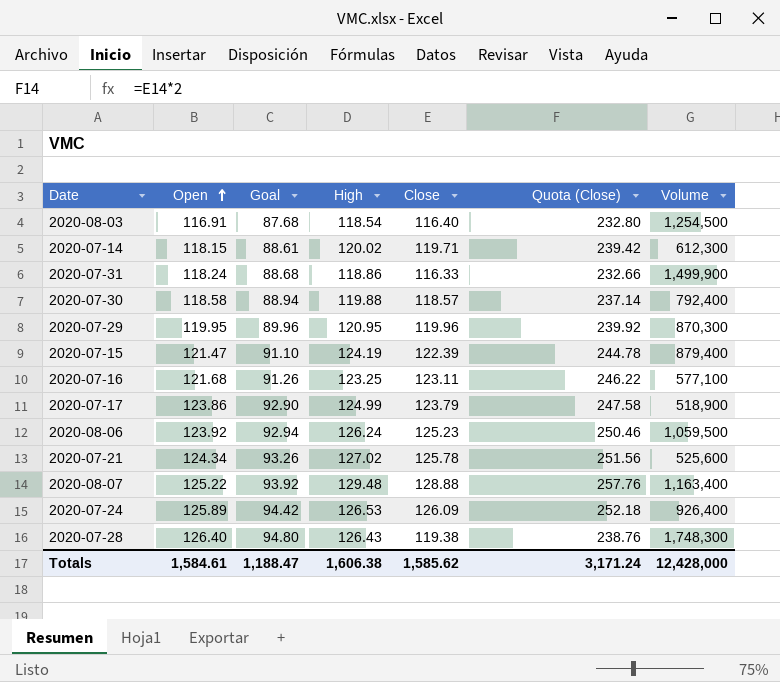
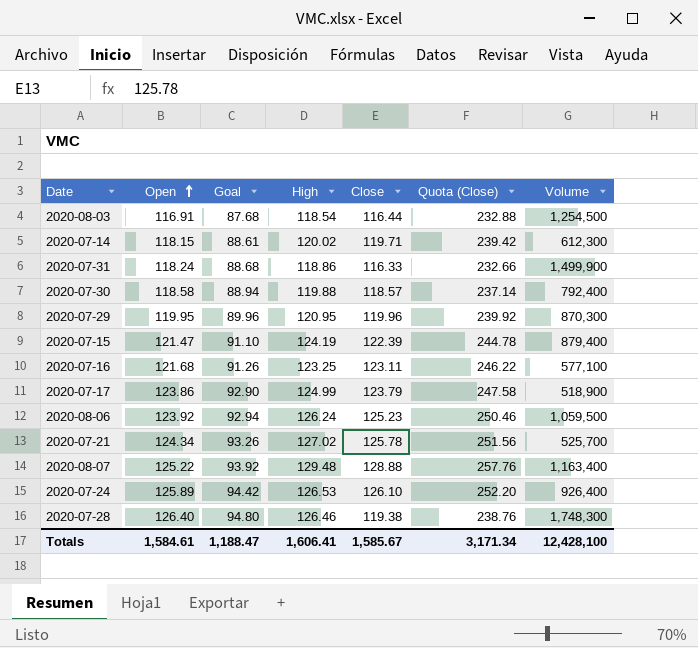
2020-08-03 | Close: 116.40 -> 116.44
2020-08-03 | Quota (Close): 232.80 -> 232.88
2020-07-21 | Volume: 525,600 -> 525,700
2020-07-24 | Close: 126.09 -> 126.10
2020-07-24 | Quota (Close): 252.18 -> 252.20
2020-07-28 | High: 126.43 -> 126.46
Totals | High: 1,606.38 -> 1,606.41
Totals | Close: 1,585.62 -> 1,585.67
Totals | Quota (Close): 3,171.24 -> 3,171.34
Totals | Volume: 12,428,000 -> 12,428,100

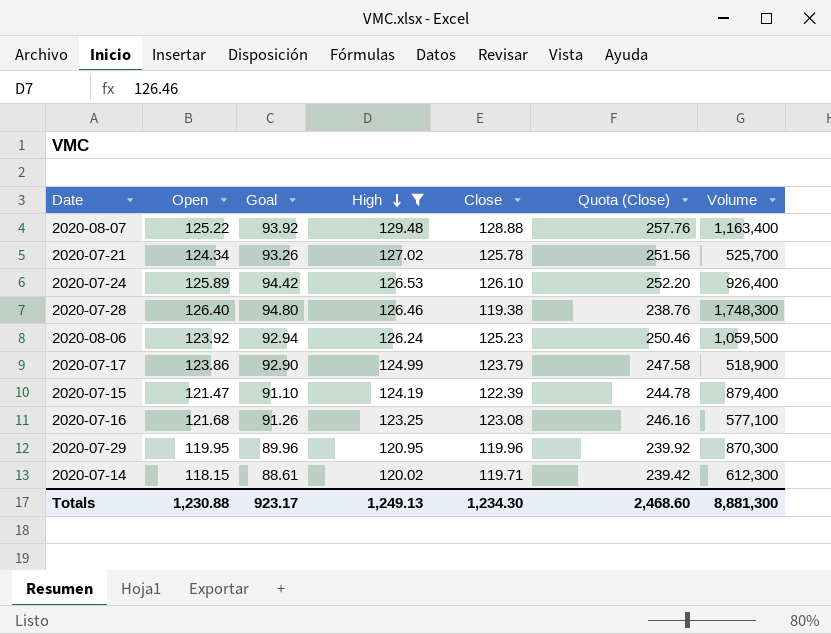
filter: none -> High >= 120.02
row order: Open ascending -> High descending
2020-07-16 | Close: 123.11 -> 123.08
2020-07-16 | Quota (Close): 246.22 -> 246.16
Totals | Open: 1,584.61 -> 1,230.88
Totals | Goal: 1,188.47 -> 923.17
Totals | High: 1,606.41 -> 1,249.13
Totals | Close: 1,585.67 -> 1,234.30
Totals | Quota (Close): 3,171.34 -> 2,468.60
Totals | Volume: 12,428,100 -> 8,881,300

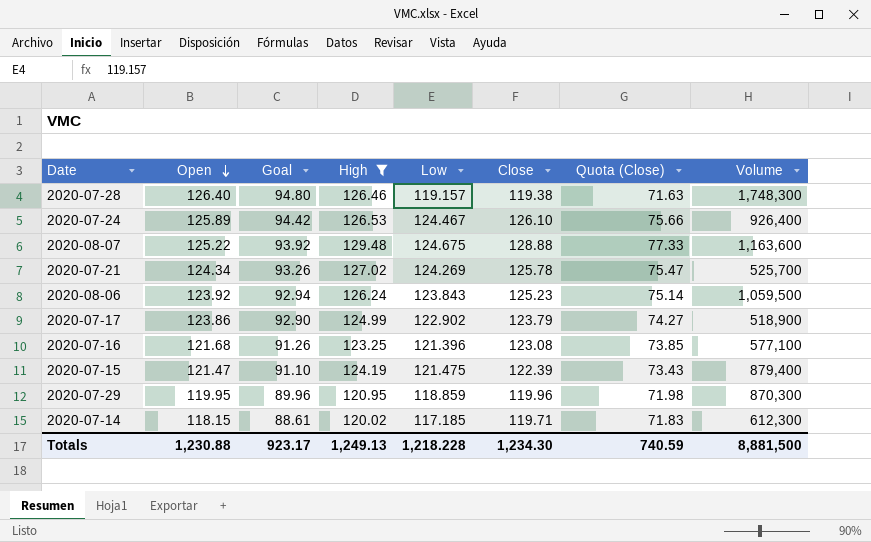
row order: High descending -> Open descending
column Low | position: none -> 5
column Quota (Close) | formula: [Close] * 2 -> [Close] * 0.6
2020-08-07 | Volume: 1,163,400 -> 1,163,600
Totals | Quota (Close): 2,468.60 -> 740.59
Totals | Volume: 8,881,300 -> 8,881,500

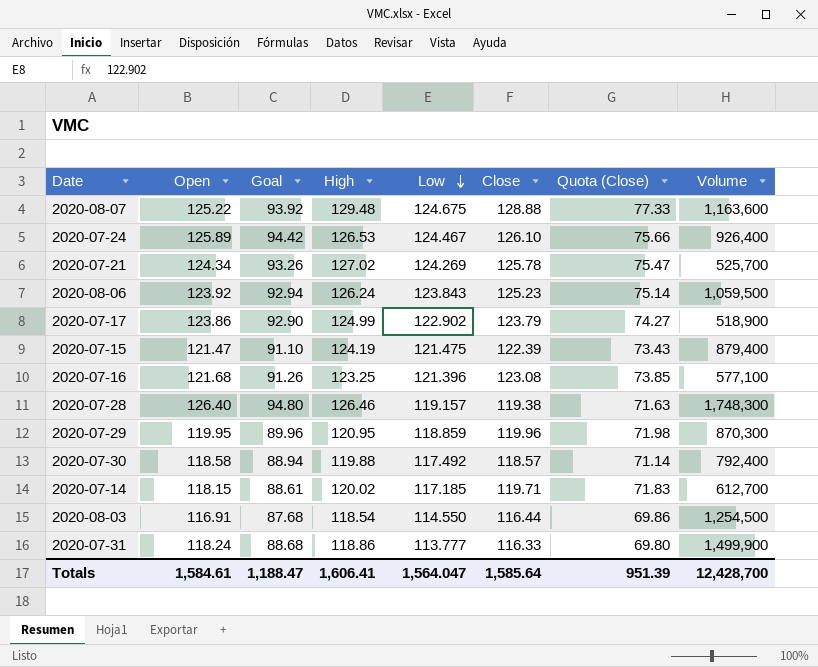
filter: High >= 120.02 -> none
row order: Open descending -> Low descending
2020-07-14 | Volume: 612,300 -> 612,700
Totals | Open: 1,230.88 -> 1,584.61
Totals | Goal: 923.17 -> 1,188.47
Totals | High: 1,249.13 -> 1,606.41
Totals | Low: 1,218.228 -> 1,564.047
Totals | Close: 1,234.30 -> 1,585.64
Totals | Quota (Close): 740.59 -> 951.39
Totals | Volume: 8,881,500 -> 12,428,700

